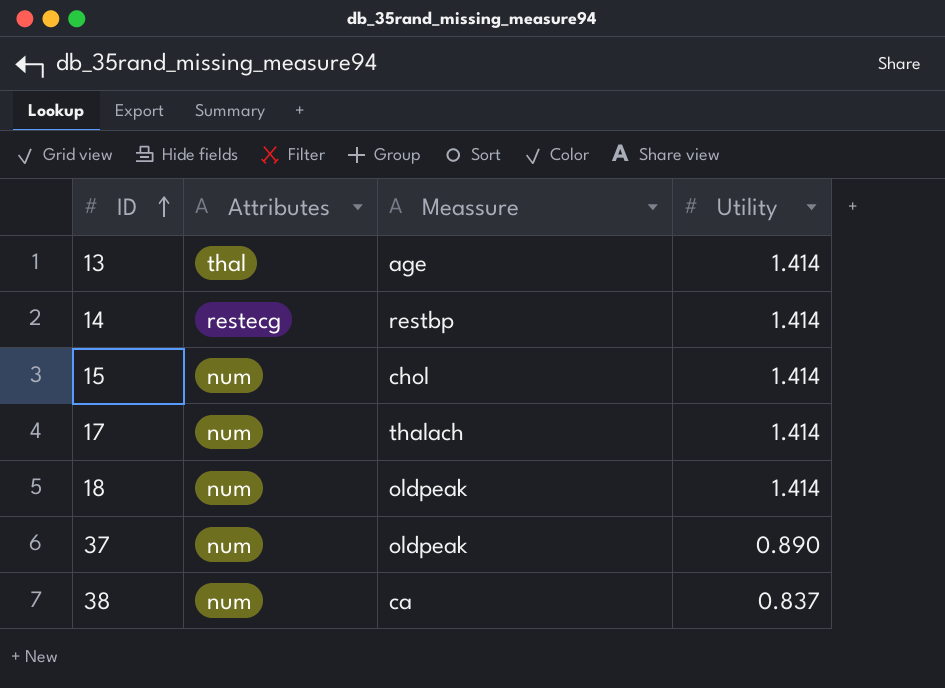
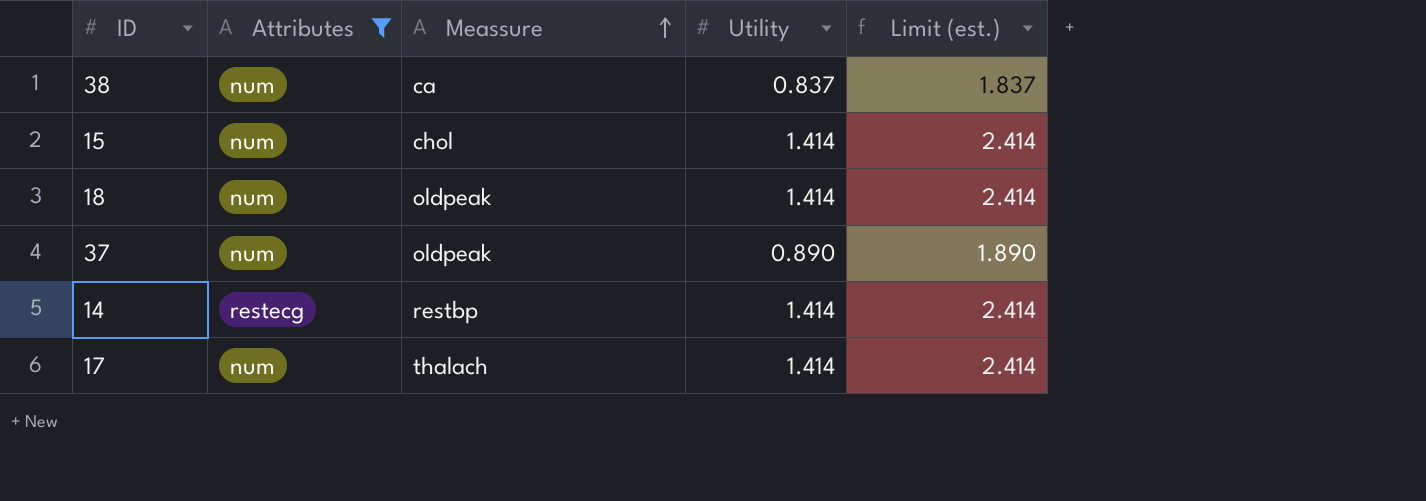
filter: none -> Attributes != thal
row order: ID ascending -> Meassure ascending
column Limit (est.) | formula: none -> [Utility] + 1

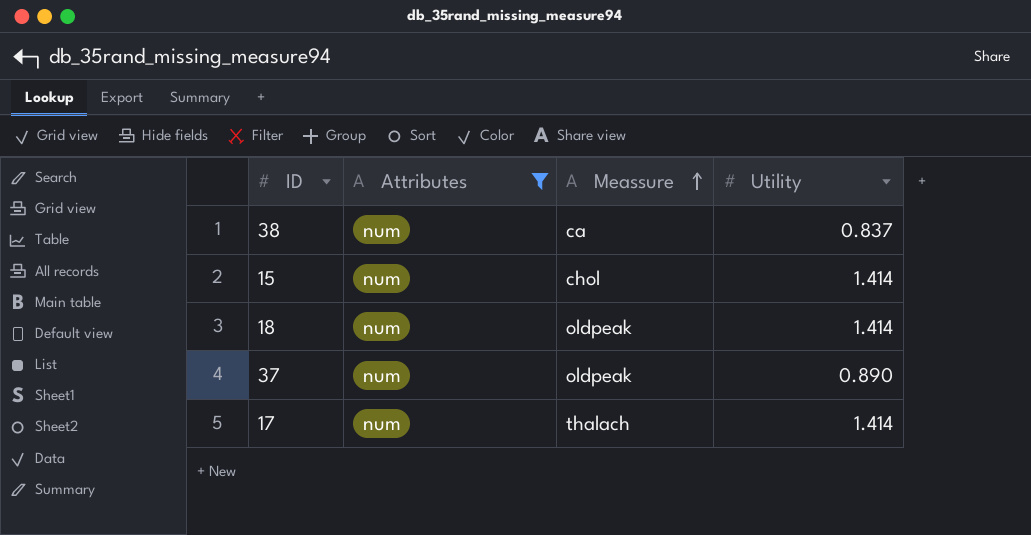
column Limit (est.) | formula: [Utility] + 1 -> none
row 14: restecg | restbp | 1.414 | 2.414 -> none

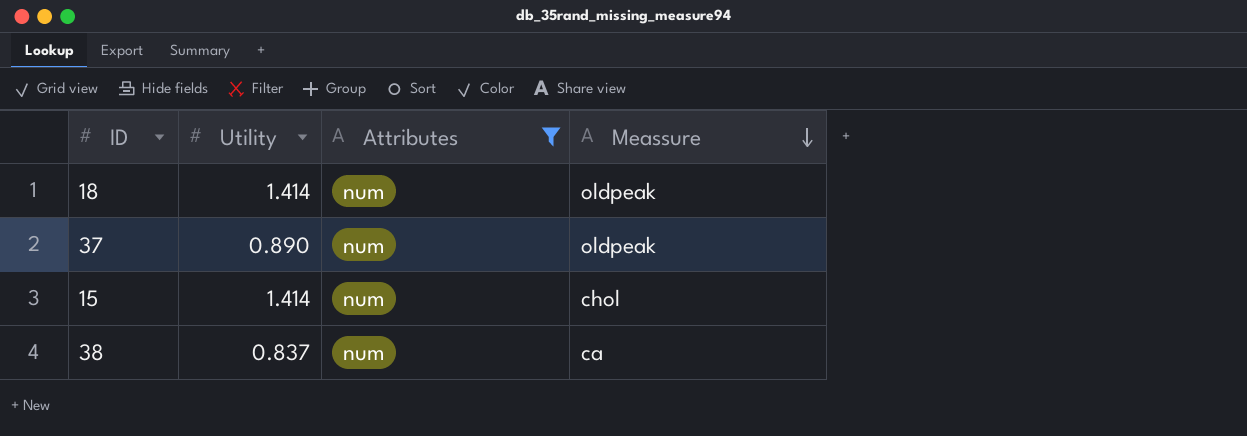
row order: Meassure ascending -> Meassure descending
column Utility | position: 4 -> 2
row 17: num | thalach | 1.414 -> none

